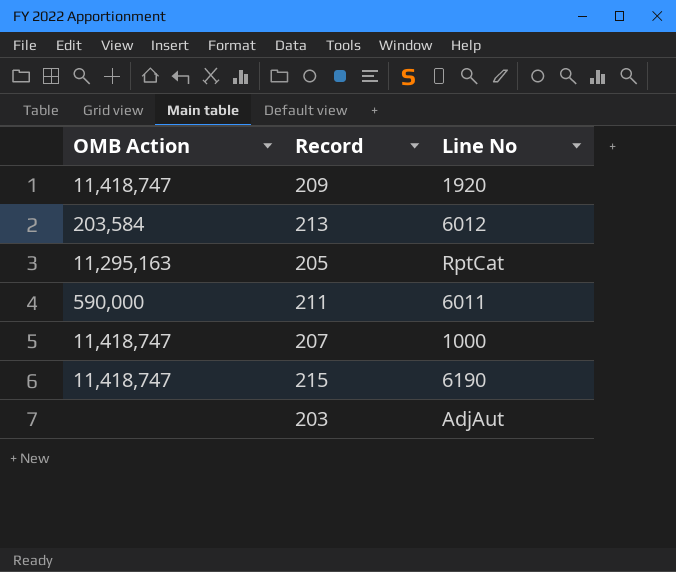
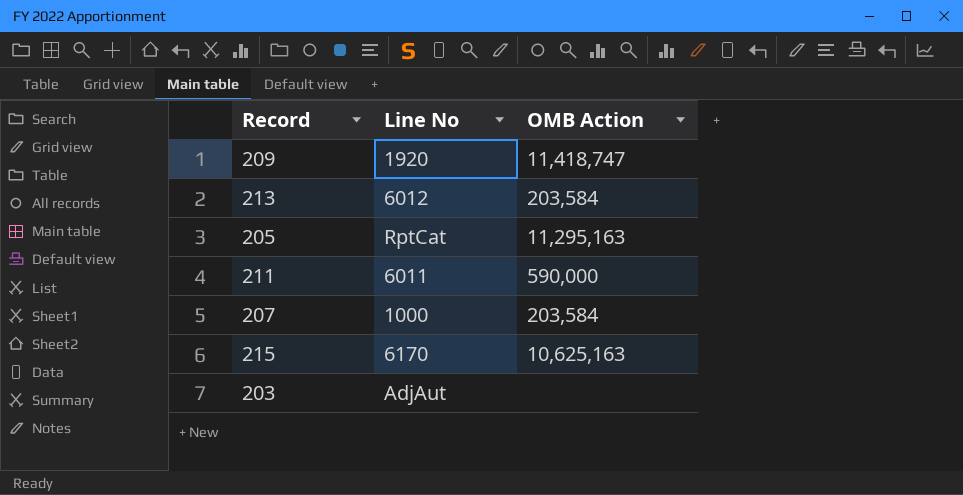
column OMB Action | position: 1 -> 3
207 | OMB Action: 11,418,747 -> 203,584
215 | Line No: 6190 -> 6170
215 | OMB Action: 11,418,747 -> 10,625,163

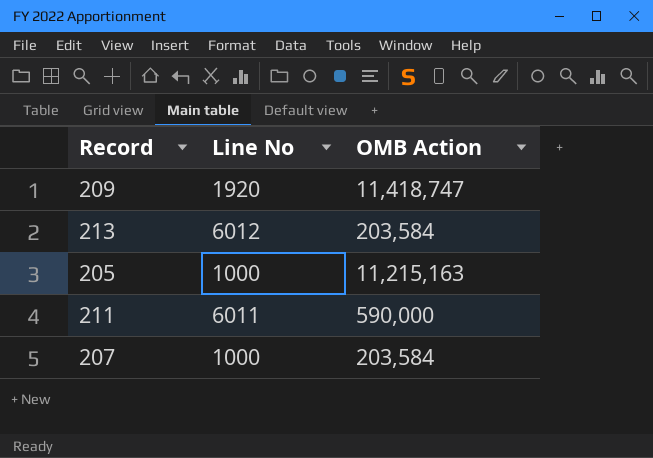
row 215: 6170 | 10,625,163 -> none
row 203: AdjAut | none -> none
205 | Line No: RptCat -> 1000
205 | OMB Action: 11,295,163 -> 11,215,163

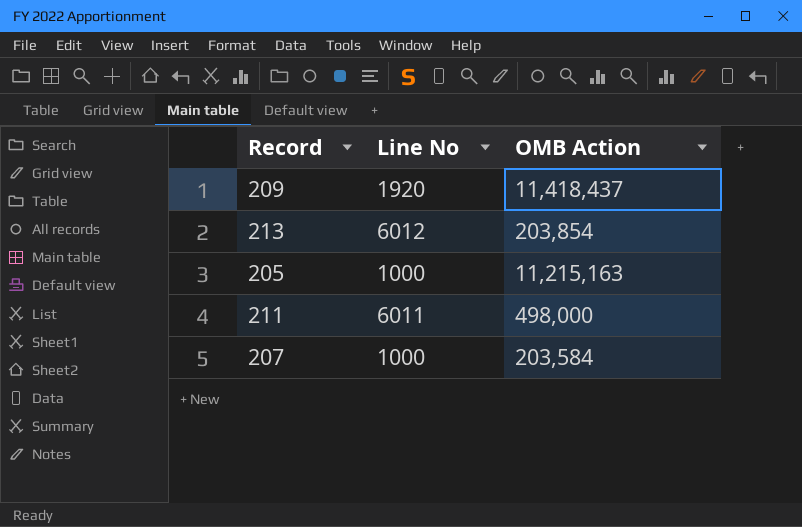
209 | OMB Action: 11,418,747 -> 11,418,437
213 | OMB Action: 203,584 -> 203,854
211 | OMB Action: 590,000 -> 498,000

